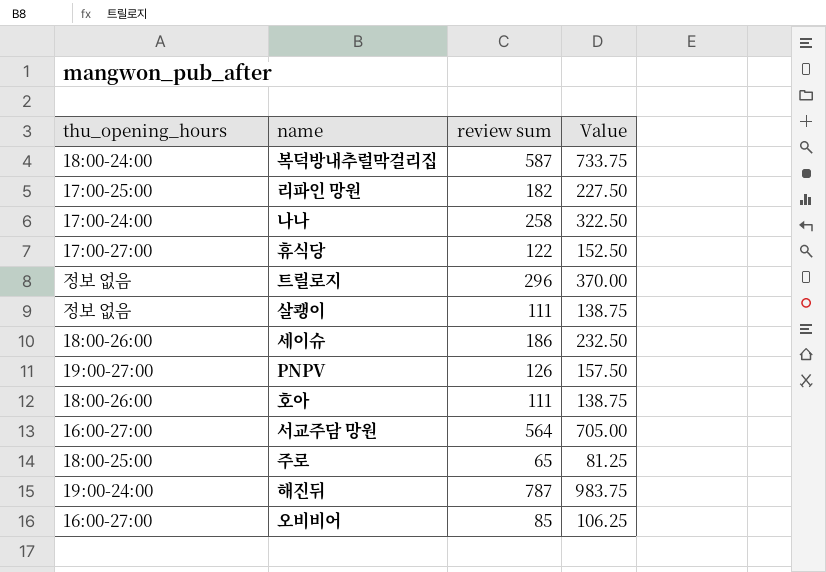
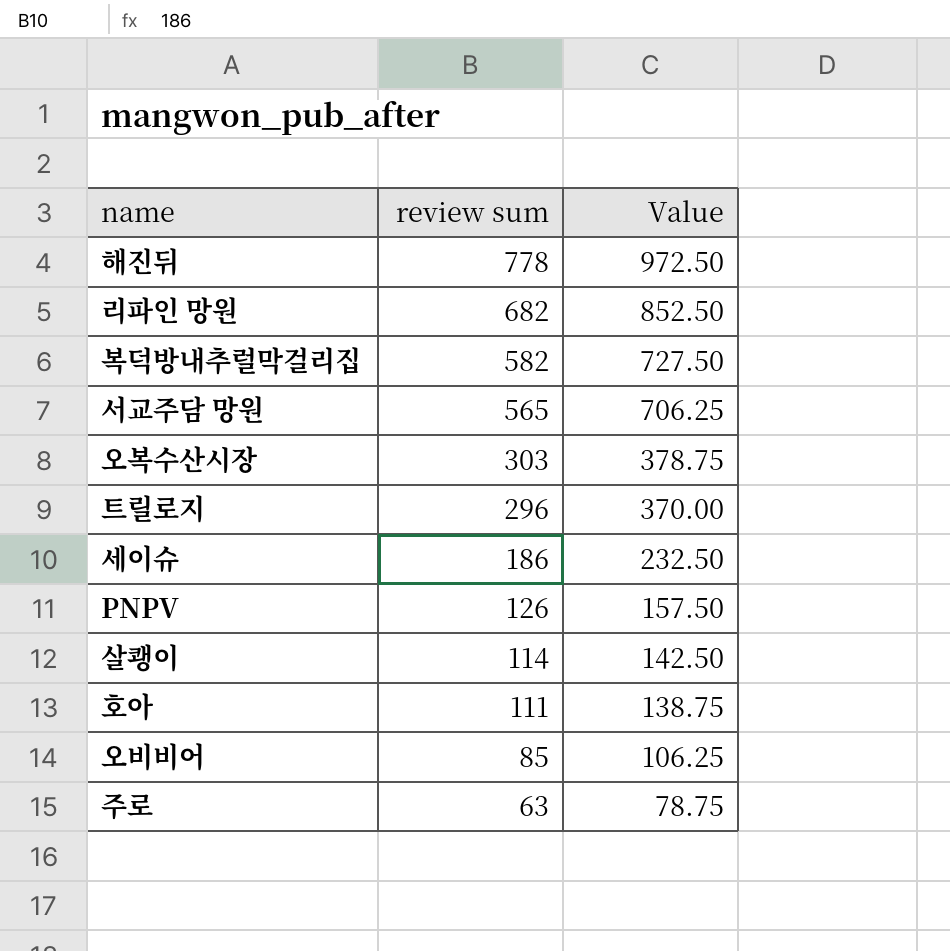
row order: none -> review sum descending
column thu_opening_hours | position: 1 -> none
row 나나: 17:00-24:00 | 258 | 322.50 -> none
row 휴식당: 17:00-27:00 | 122 | 152.50 -> none
해진뒤 | review sum: 787 -> 778
해진뒤 | Value: 983.75 -> 972.50
리파인 망원 | review sum: 182 -> 682
리파인 망원 | Value: 227.50 -> 852.50
복덕방내추럴막걸리집 | review sum: 587 -> 582
복덕방내추럴막걸리집 | Value: 733.75 -> 727.50
서교주담 망원 | review sum: 564 -> 565
서교주담 망원 | Value: 705.00 -> 706.25
row 오복수산시장: none -> 303 | 378.75
살쾡이 | review sum: 111 -> 114
살쾡이 | Value: 138.75 -> 142.50
주로 | review sum: 65 -> 63
주로 | Value: 81.25 -> 78.75

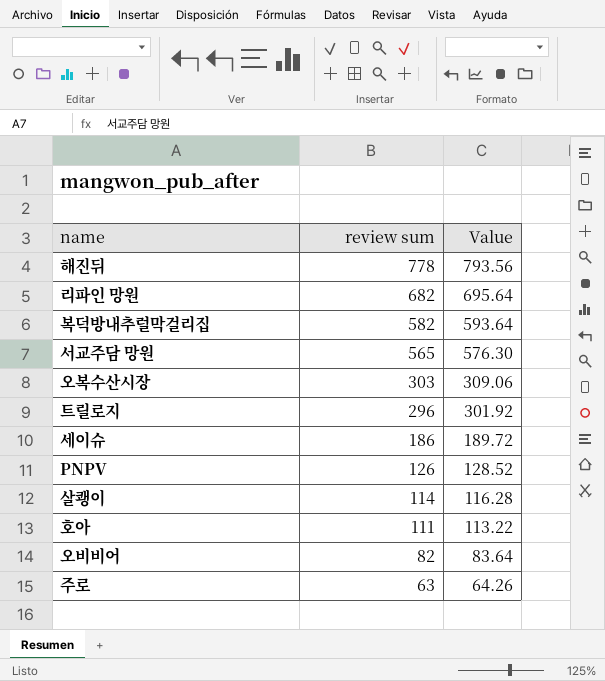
column Value | formula: [review sum] * 1.25 -> [review sum] * 1.02
오비비어 | review sum: 85 -> 82

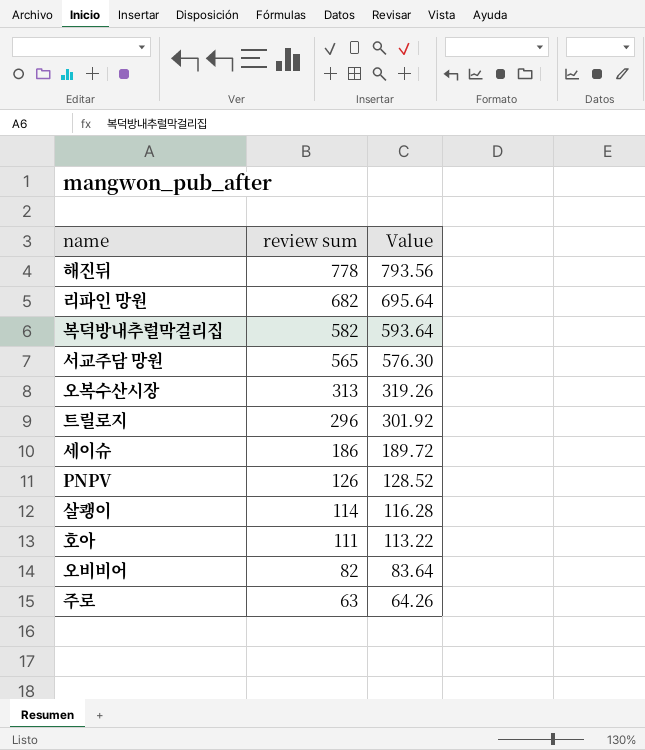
오복수산시장 | review sum: 303 -> 313
오복수산시장 | Value: 309.06 -> 319.26

